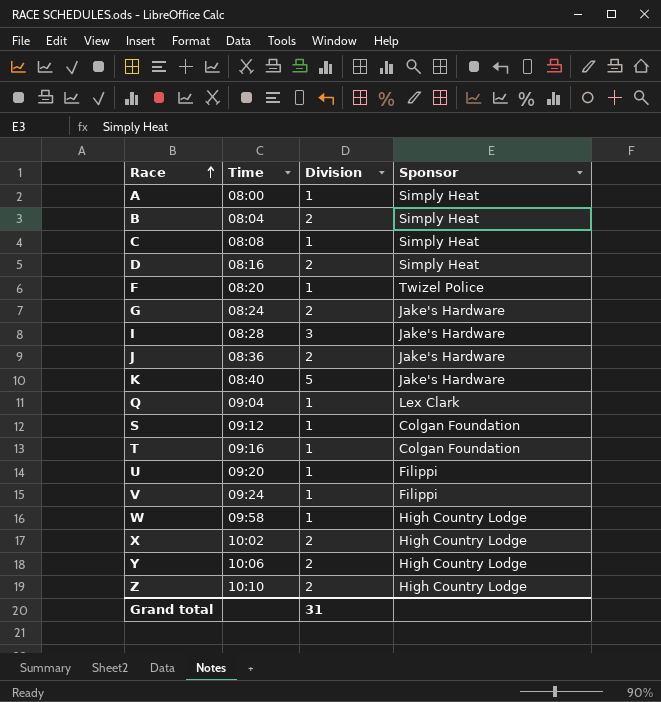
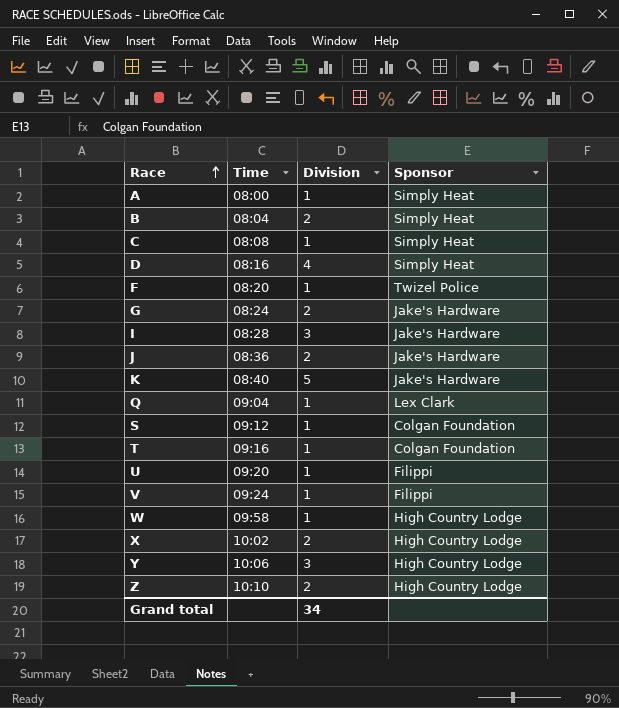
D | Division: 2 -> 4
Y | Division: 2 -> 3
Grand total | Division: 31 -> 34

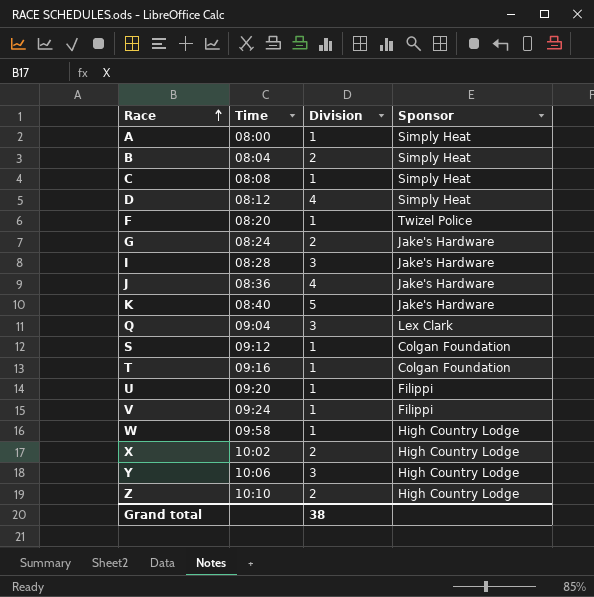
D | Time: 08:16 -> 08:12
J | Division: 2 -> 4
Q | Division: 1 -> 3
Grand total | Division: 34 -> 38

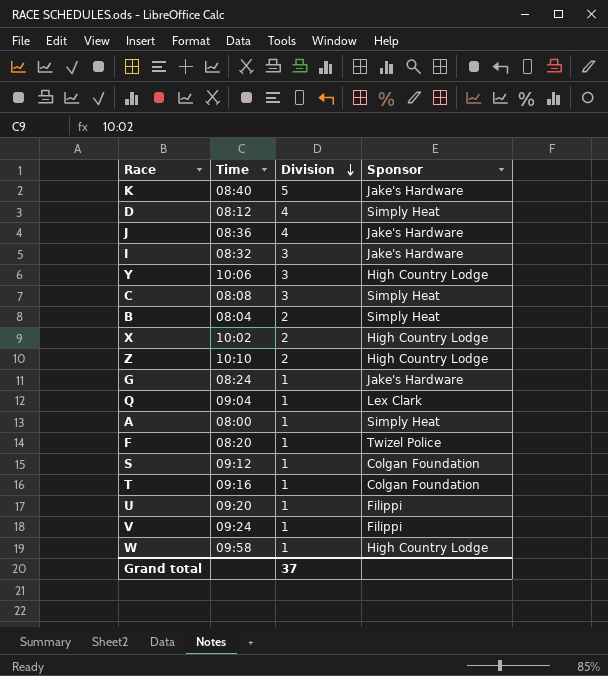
row order: Race ascending -> Division descending
I | Time: 08:28 -> 08:32
C | Division: 1 -> 3
G | Division: 2 -> 1
Q | Division: 3 -> 1
Grand total | Division: 38 -> 37

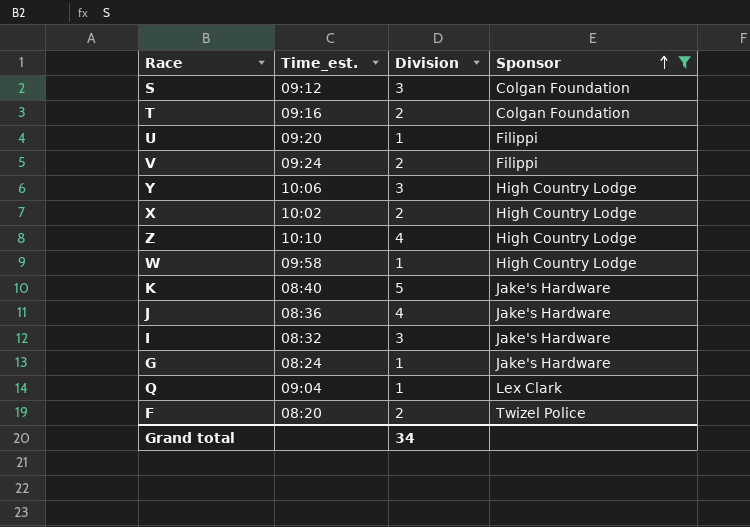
filter: none -> Sponsor != Simply Heat
row order: Division descending -> Sponsor ascending
column name: Time -> Time_est.
S | Division: 1 -> 3
T | Division: 1 -> 2
V | Division: 1 -> 2
Z | Division: 2 -> 4
F | Division: 1 -> 2
Grand total | Division: 37 -> 34

